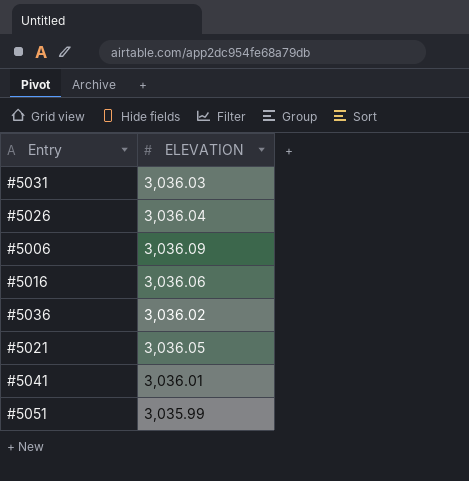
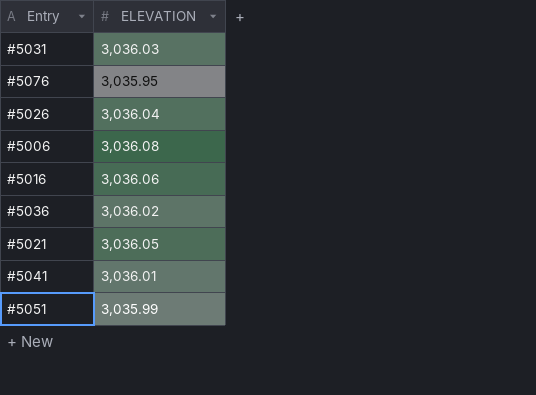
row #5076: none -> 3,035.95
#5006 | ELEVATION: 3,036.09 -> 3,036.08

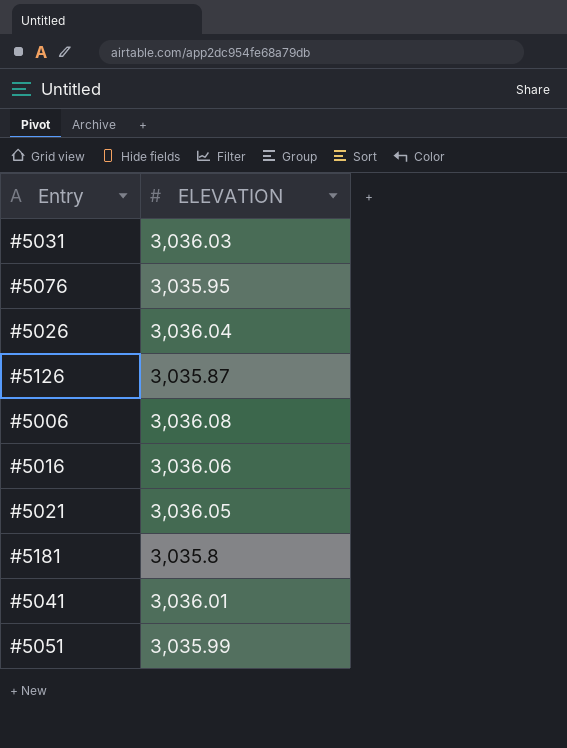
row #5036: 3,036.02 -> none
row #5126: none -> 3,035.87
row #5181: none -> 3,035.8

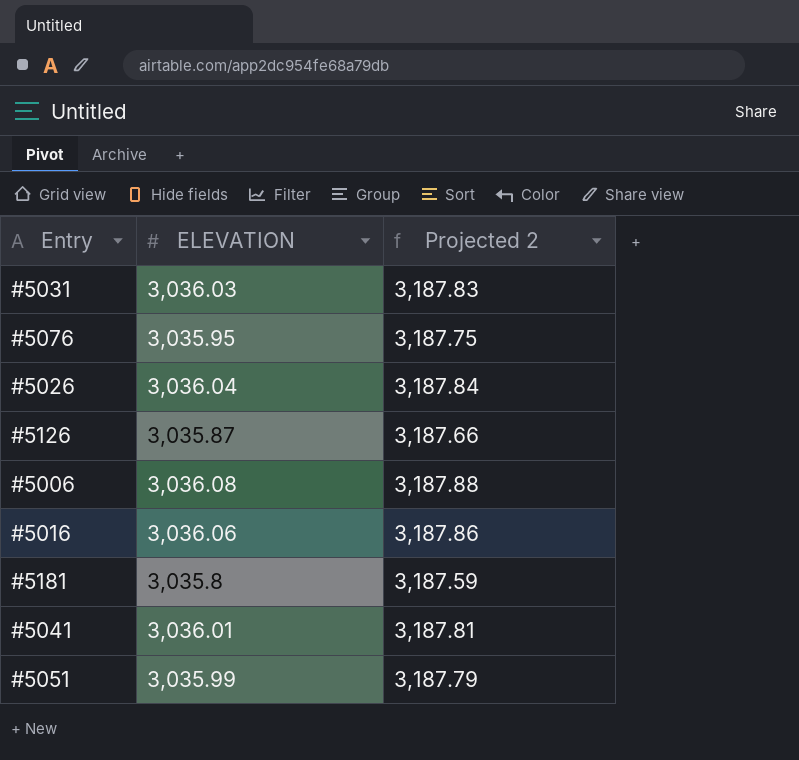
column Projected 2 | formula: none -> [ELEVATION] * 1.05
row #5021: 3,036.05 -> none

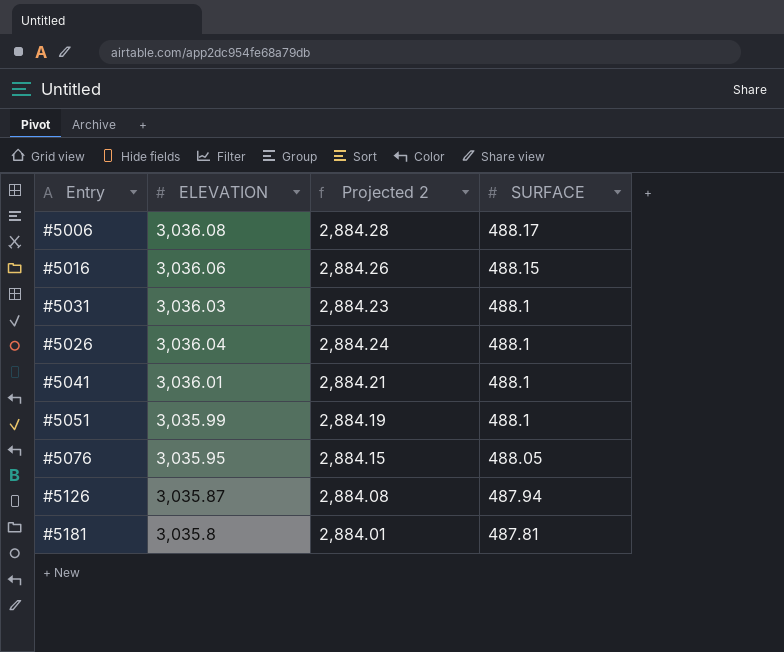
row order: none -> SURFACE descending
column Projected 2 | formula: [ELEVATION] * 1.05 -> [ELEVATION] * 0.95
column SURFACE | position: none -> 4

